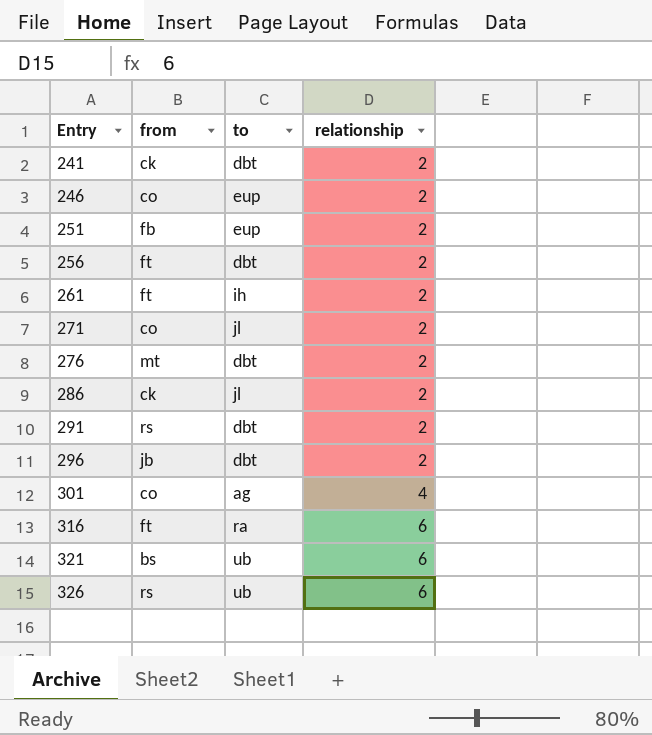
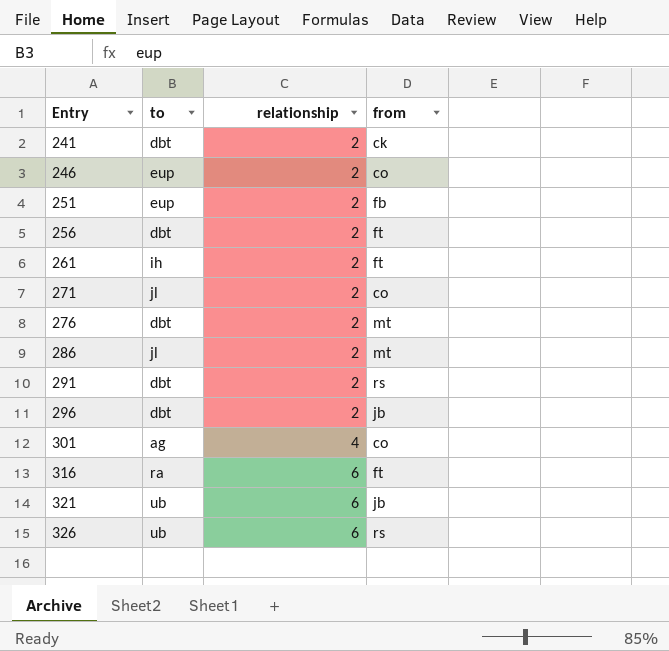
column from | position: 2 -> 4
286 | from: ck -> mt
321 | from: bs -> jb

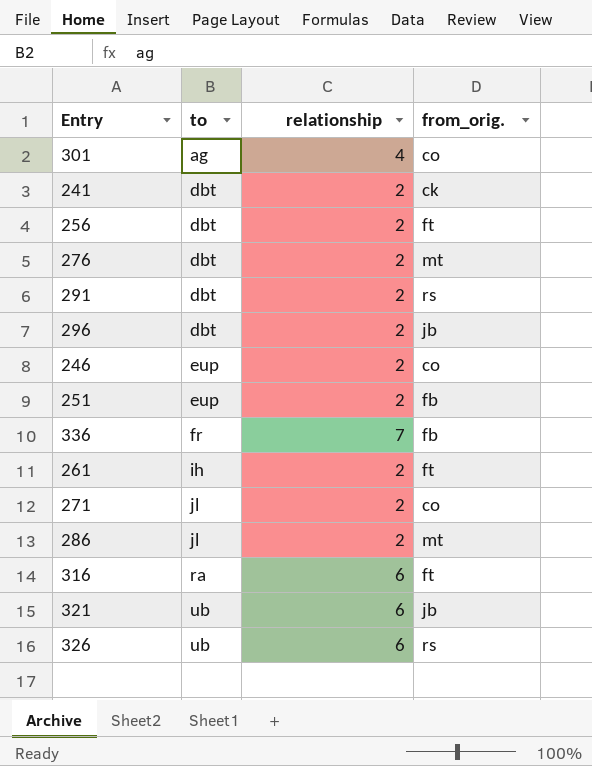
row order: Entry ascending -> to ascending
column name: from -> from_orig.
row 336: none -> fr | 7 | fb

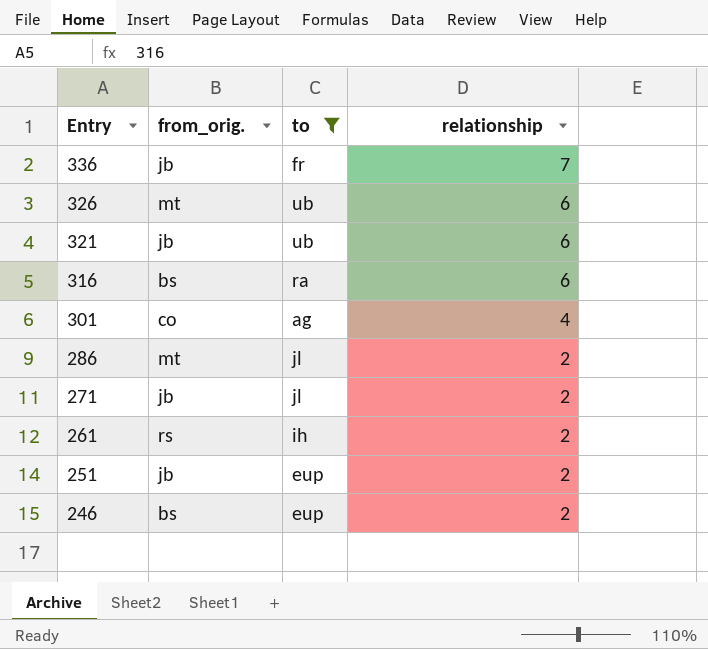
filter: none -> to != dbt
row order: to ascending -> Entry descending
column from_orig. | position: 4 -> 2
336 | from_orig.: fb -> jb
326 | from_orig.: rs -> mt
316 | from_orig.: ft -> bs
271 | from_orig.: co -> jb
261 | from_orig.: ft -> rs
251 | from_orig.: fb -> jb
246 | from_orig.: co -> bs

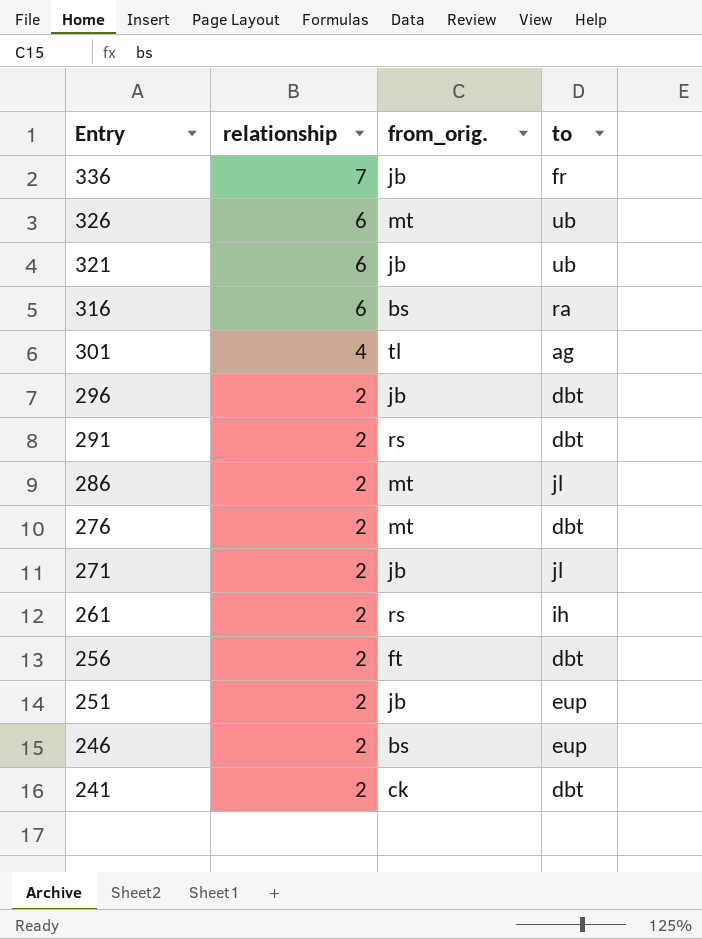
filter: to != dbt -> none
column relationship | position: 4 -> 2
301 | from_orig.: co -> tl

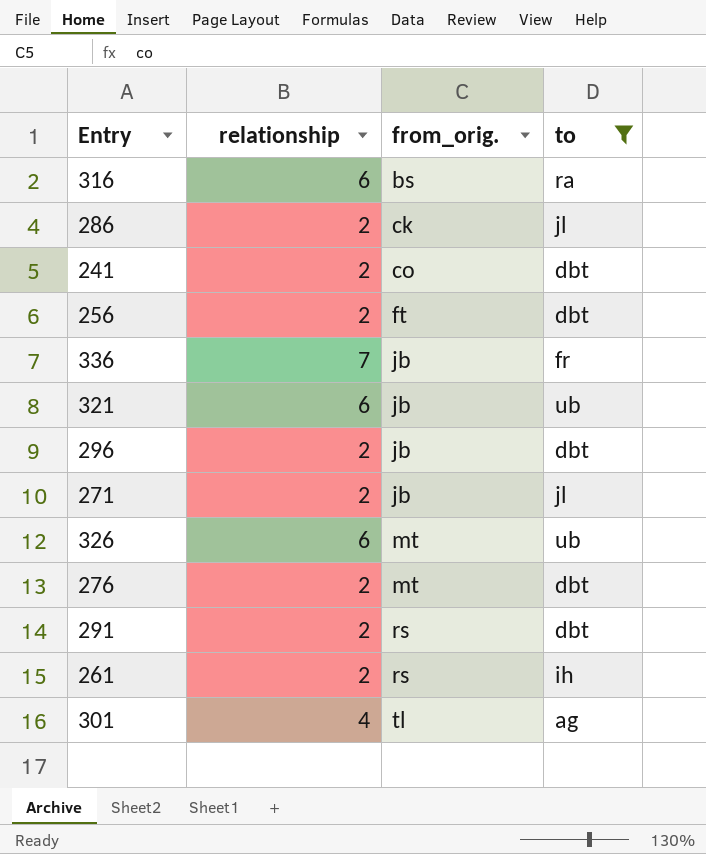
filter: none -> to != eup
row order: Entry descending -> from_orig. ascending
286 | from_orig.: mt -> ck
241 | from_orig.: ck -> co

